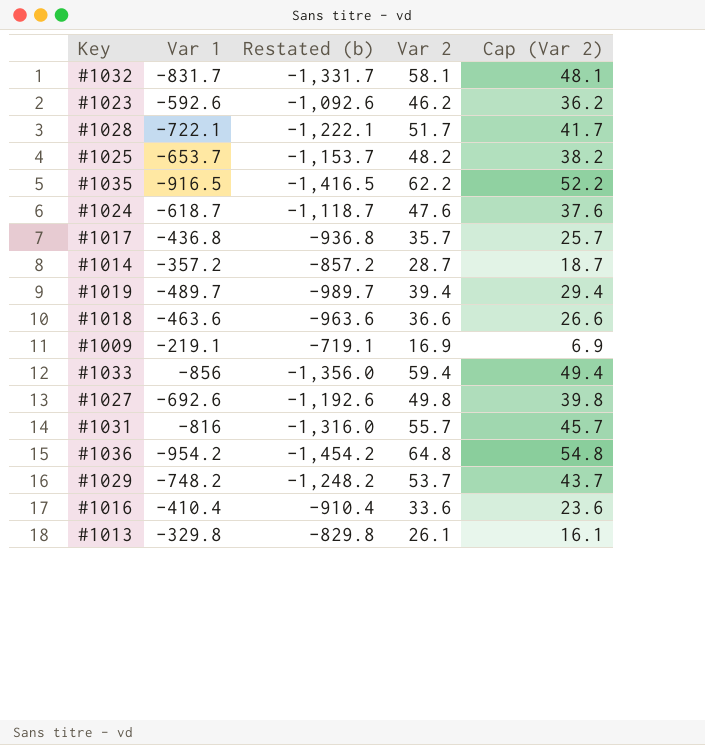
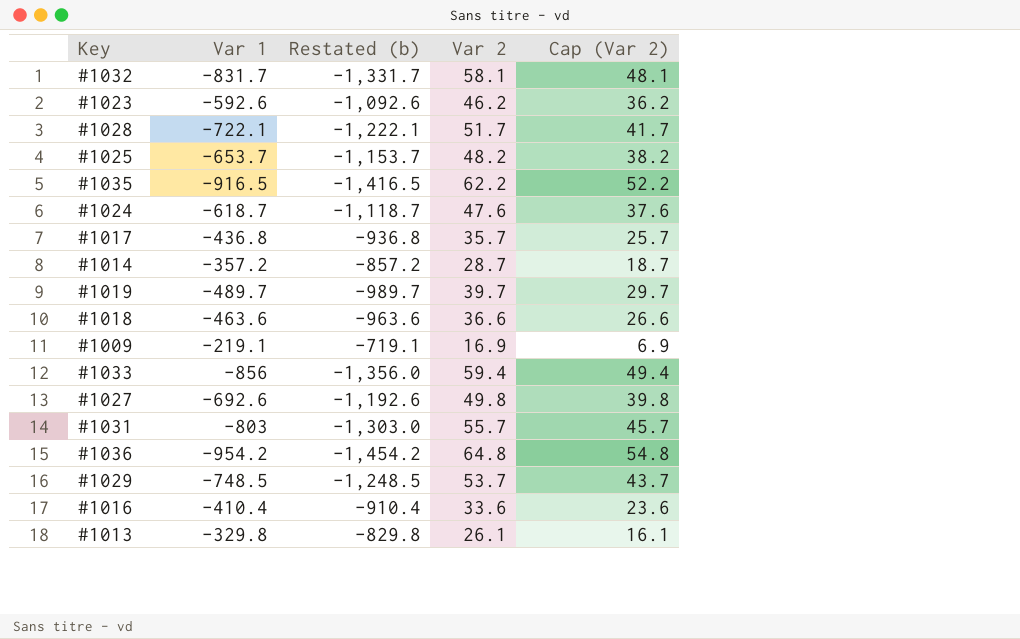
#1019 | Var 2: 39.4 -> 39.7
#1019 | Cap (Var 2): 29.4 -> 29.7
#1031 | Var 1: -816 -> -803
#1031 | Restated (b): -1,316.0 -> -1,303.0
#1029 | Var 1: -748.2 -> -748.5
#1029 | Restated (b): -1,248.2 -> -1,248.5

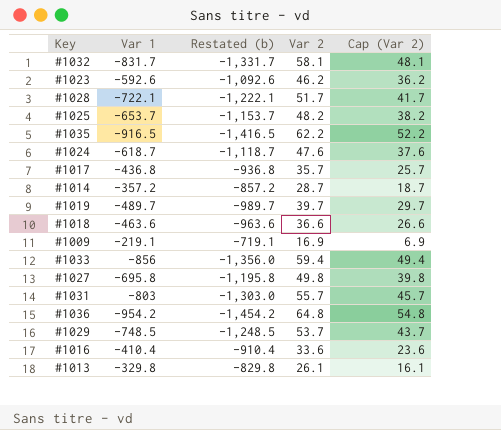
#1027 | Var 1: -692.6 -> -695.8
#1027 | Restated (b): -1,192.6 -> -1,195.8

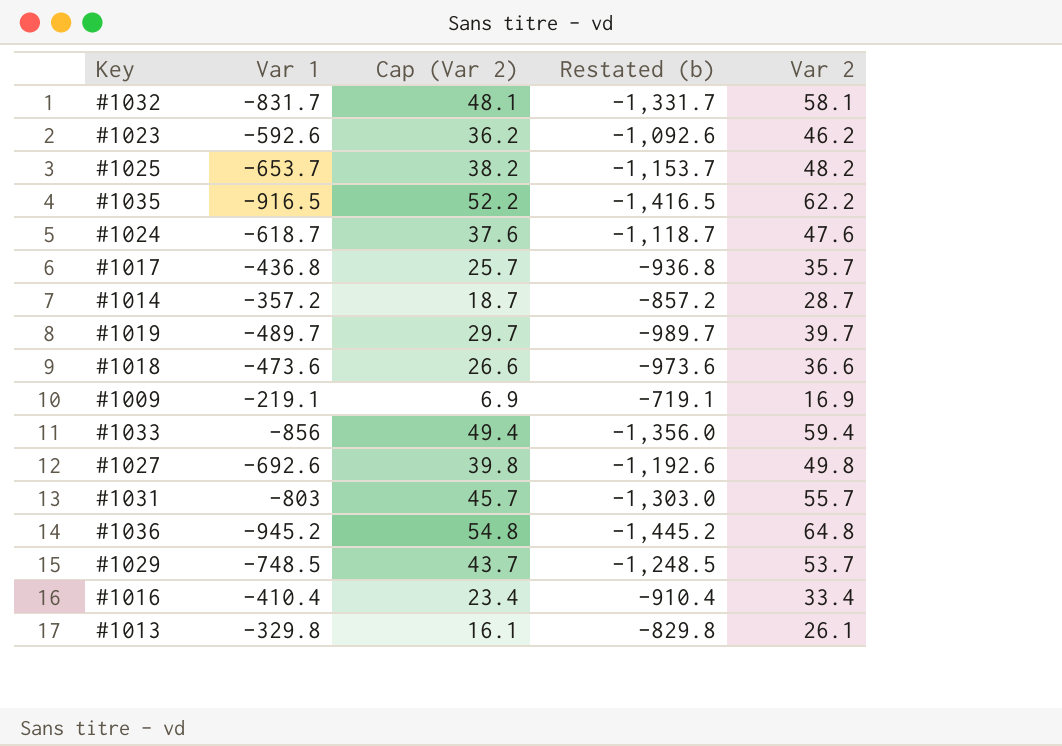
column Cap (Var 2) | position: 5 -> 3
row #1028: -722.1 | -1,222.1 | 51.7 | 41.7 -> none
#1018 | Var 1: -463.6 -> -473.6
#1018 | Restated (b): -963.6 -> -973.6
#1027 | Var 1: -695.8 -> -692.6
#1027 | Restated (b): -1,195.8 -> -1,192.6
#1036 | Var 1: -954.2 -> -945.2
#1036 | Restated (b): -1,454.2 -> -1,445.2
#1016 | Cap (Var 2): 23.6 -> 23.4
#1016 | Var 2: 33.6 -> 33.4

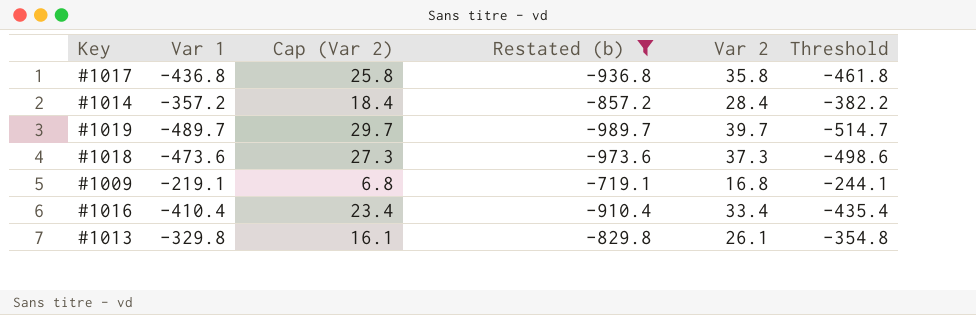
filter: none -> Restated (b) >= -989.7
column Threshold | formula: none -> [Var 1] - 25
#1017 | Cap (Var 2): 25.7 -> 25.8
#1017 | Var 2: 35.7 -> 35.8
#1014 | Cap (Var 2): 18.7 -> 18.4
#1014 | Var 2: 28.7 -> 28.4
#1018 | Cap (Var 2): 26.6 -> 27.3
#1018 | Var 2: 36.6 -> 37.3
#1009 | Cap (Var 2): 6.9 -> 6.8
#1009 | Var 2: 16.9 -> 16.8

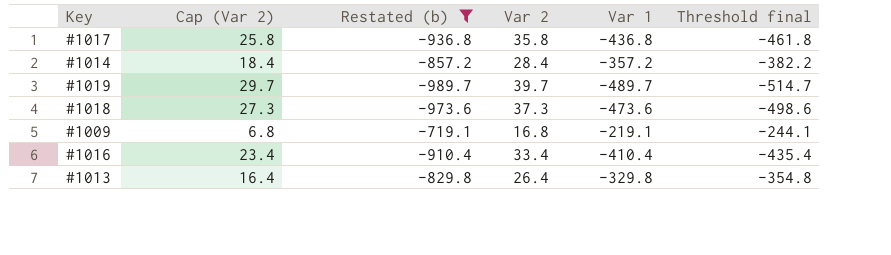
column Var 1 | position: 2 -> 5
column name: Threshold -> Threshold final
#1013 | Cap (Var 2): 16.1 -> 16.4
#1013 | Var 2: 26.1 -> 26.4

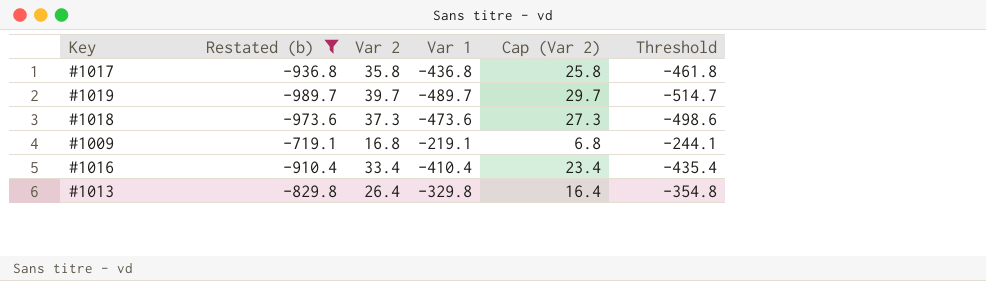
column Cap (Var 2) | position: 2 -> 5
column name: Threshold final -> Threshold
row #1014: 18.4 | -857.2 | 28.4 | -357.2 | -382.2 -> none

